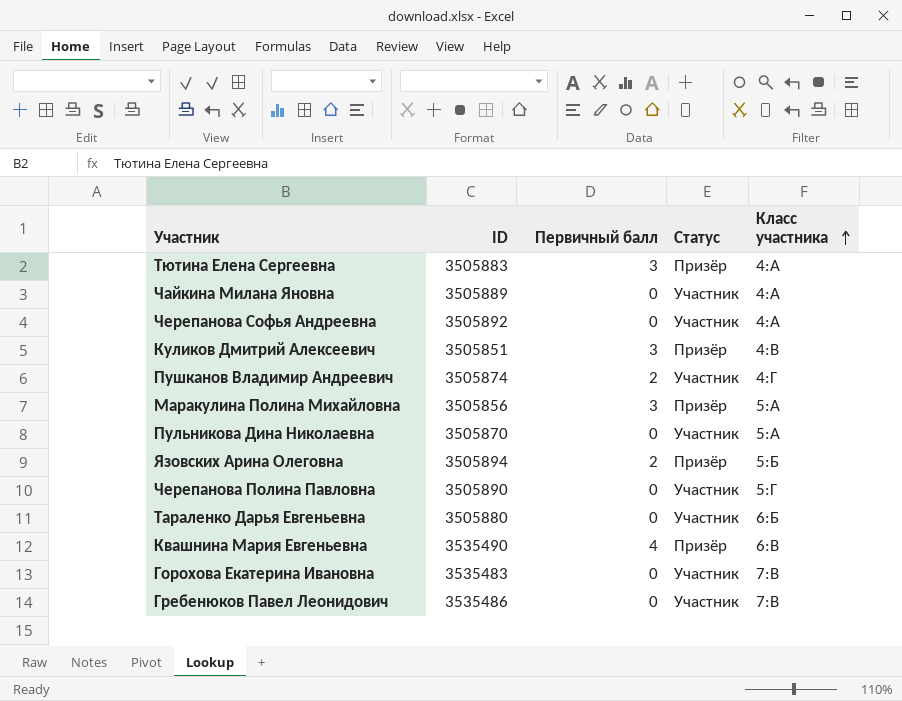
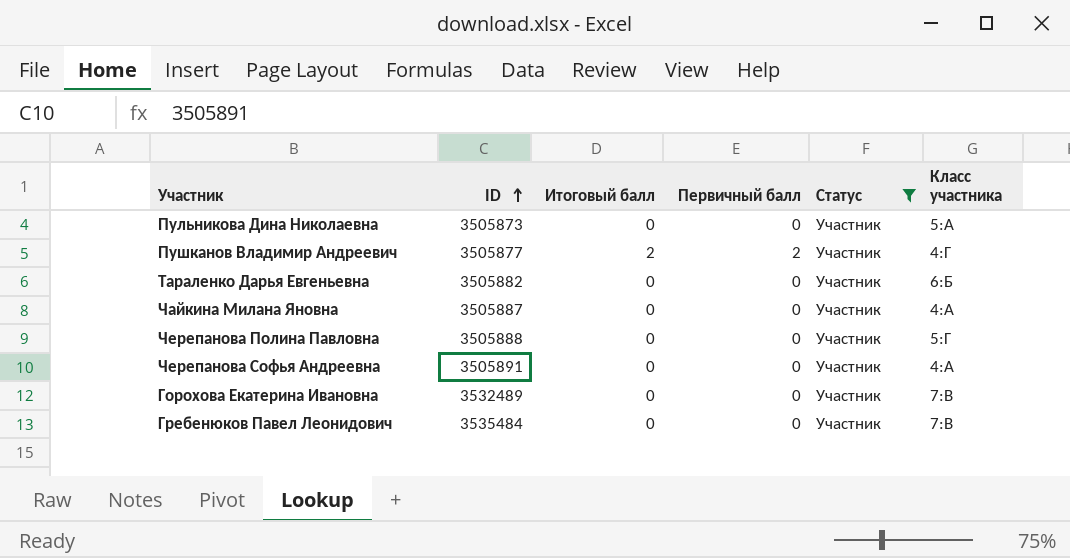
filter: none -> Статус = Участник
row order: Класс участника ascending -> ID ascending
column Итоговый балл | position: none -> 3
Пульникова Дина Николаевна | ID: 3505870 -> 3505873
Пушканов Владимир Андреевич | ID: 3505874 -> 3505877
Тараленко Дарья Евгеньевна | ID: 3505880 -> 3505882
Чайкина Милана Яновна | ID: 3505889 -> 3505887
Черепанова Полина Павловна | ID: 3505890 -> 3505888
Черепанова Софья Андреевна | ID: 3505892 -> 3505891
Горохова Екатерина Ивановна | ID: 3535483 -> 3532489
Гребенюков Павел Леонидович | ID: 3535486 -> 3535484

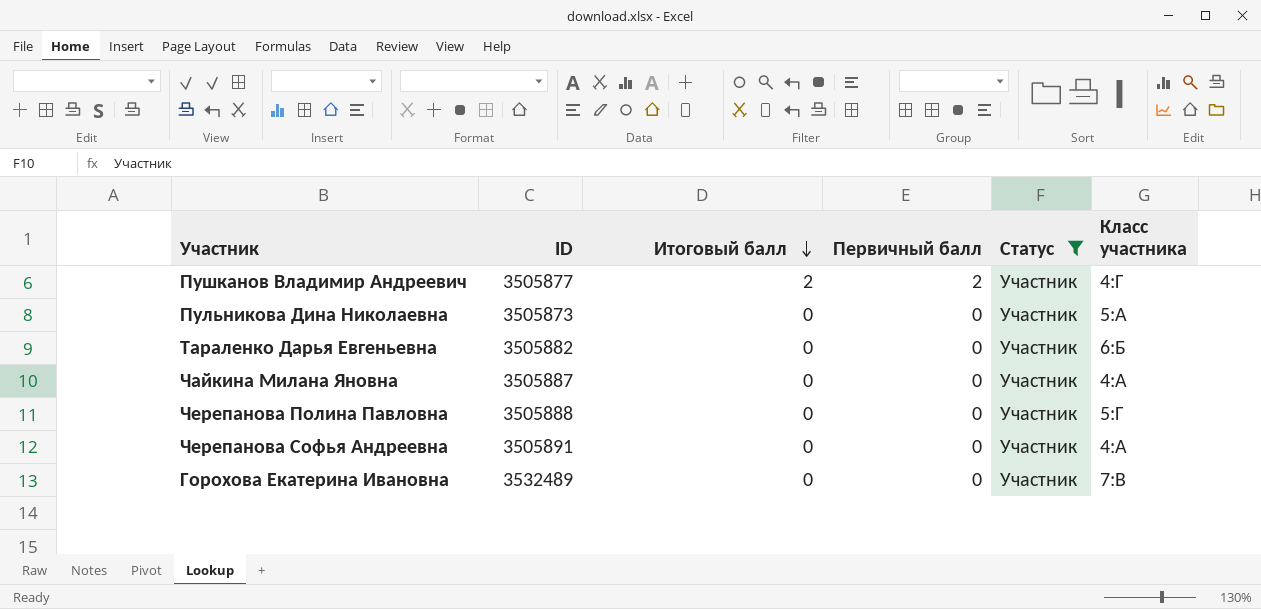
row order: ID ascending -> Итоговый балл descending
row Гребенюков Павел Леонидович: 3535484 | 0 | 0 | Участник | 7:В -> none

